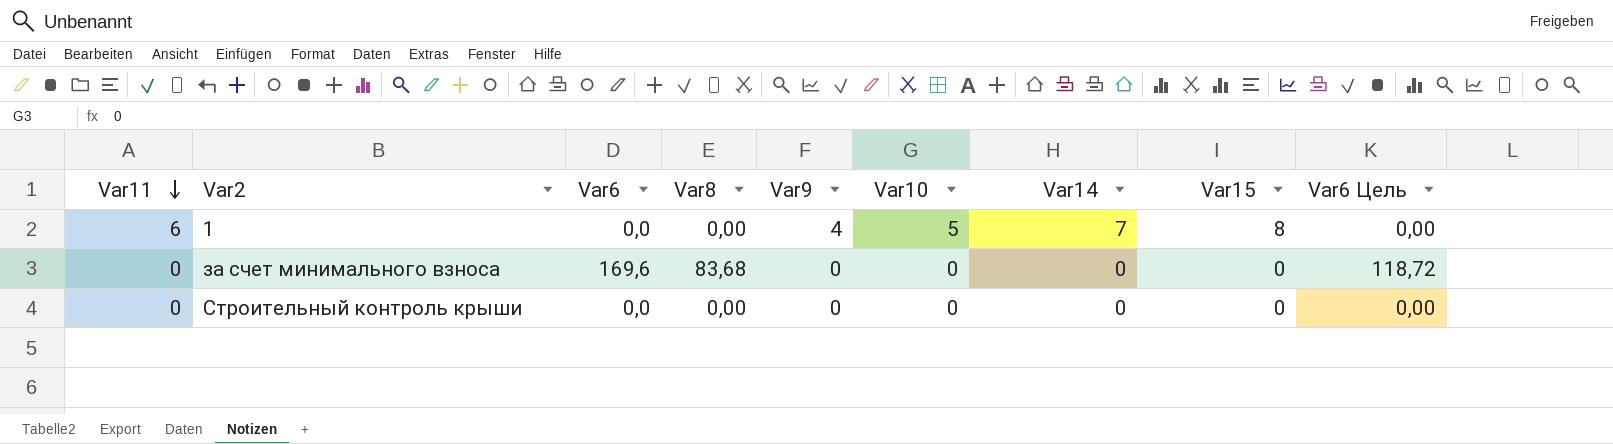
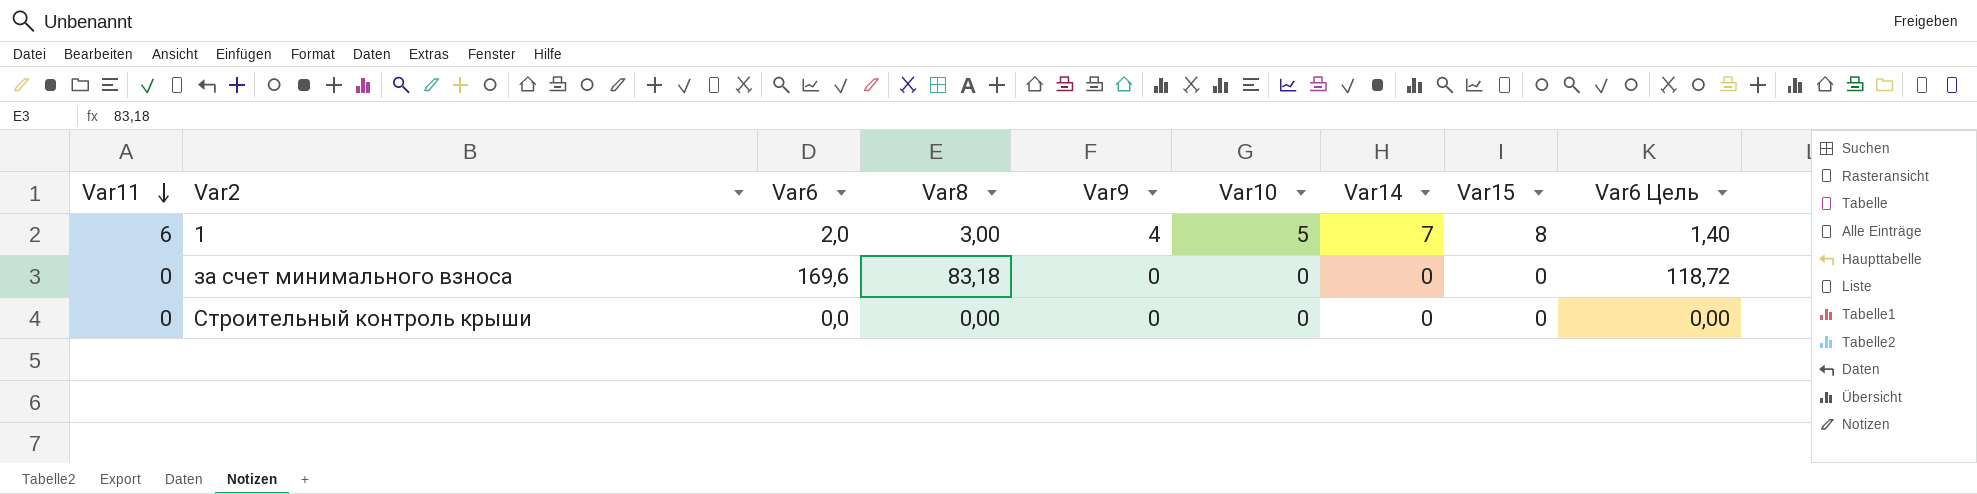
1 | Var6: 0,0 -> 2,0
1 | Var8: 0,00 -> 3,00
1 | Var6 Цель: 0,00 -> 1,40
за счет минимального взноса | Var8: 83,68 -> 83,18

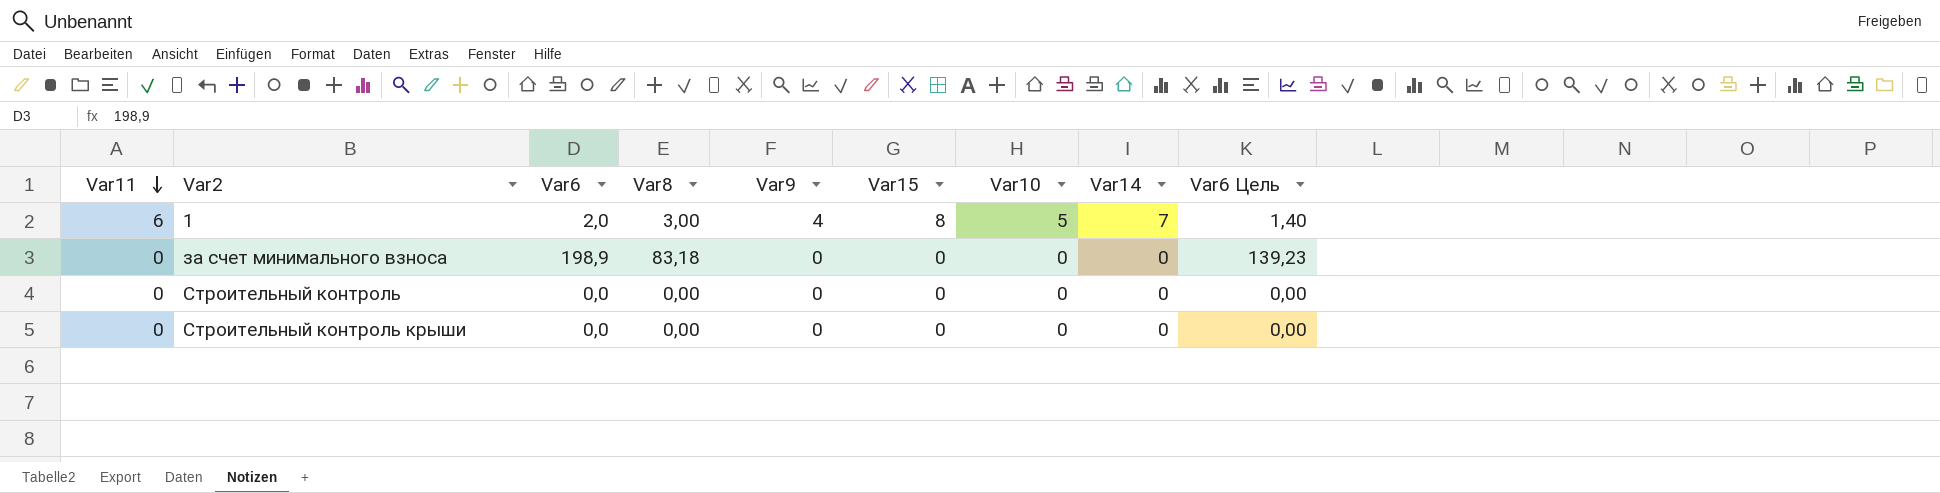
column Var15 | position: 8 -> 6
за счет минимального взноса | Var6: 169,6 -> 198,9
за счет минимального взноса | Var6 Цель: 118,72 -> 139,23
row Строительный контроль: none -> 0 | 0,0 | 0,00 | 0 | 0 | 0 | 0 | 0,00

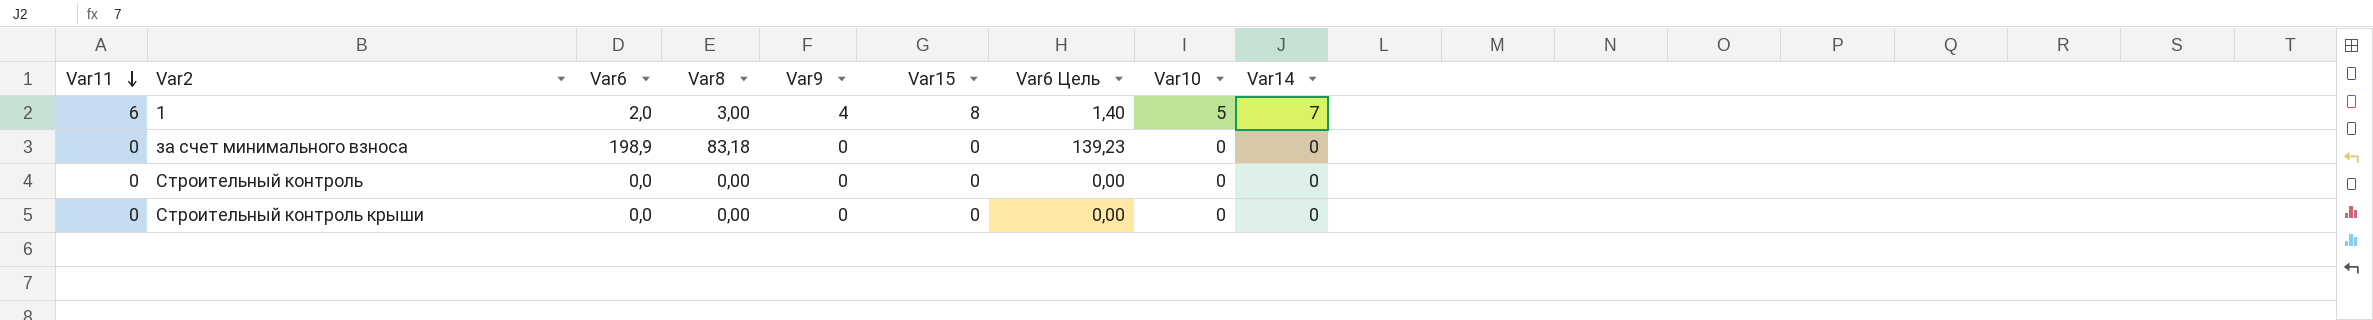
column Var6 Цель | position: 9 -> 7

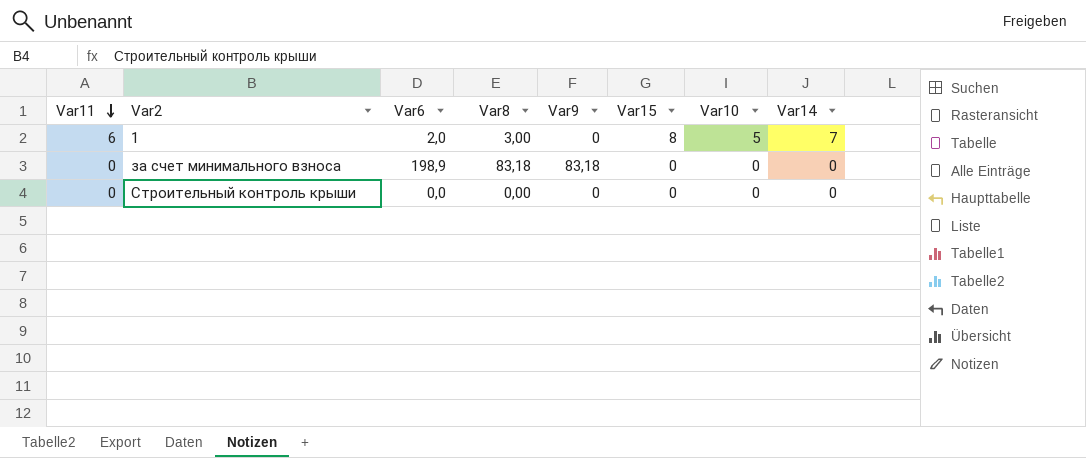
column Var6 Цель | formula: [Var6] * 0,7 -> none
row Строительный контроль: 0 | 0,0 | 0,00 | 0 | 0 | 0,00 | 0 | 0 -> none
1 | Var9: 4 -> 0
за счет минимального взноса | Var9: 0 -> 83,18

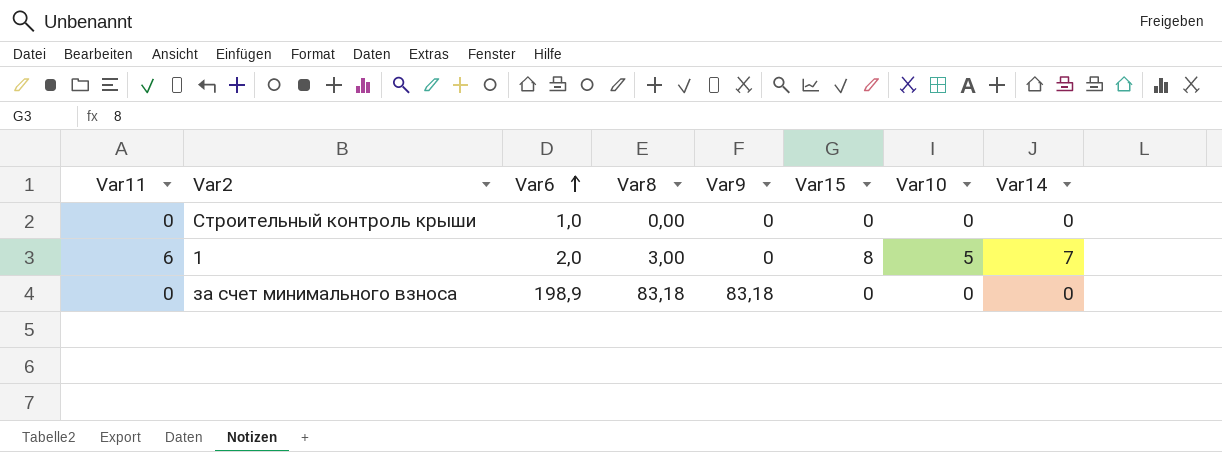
row order: Var11 descending -> Var6 ascending
Строительный контроль крыши | Var6: 0,0 -> 1,0

